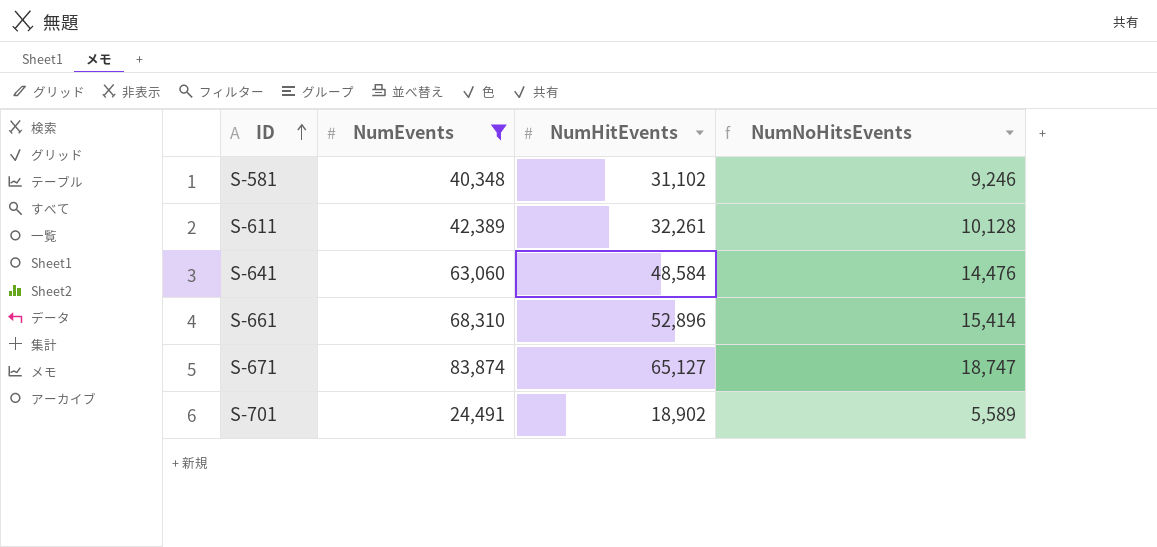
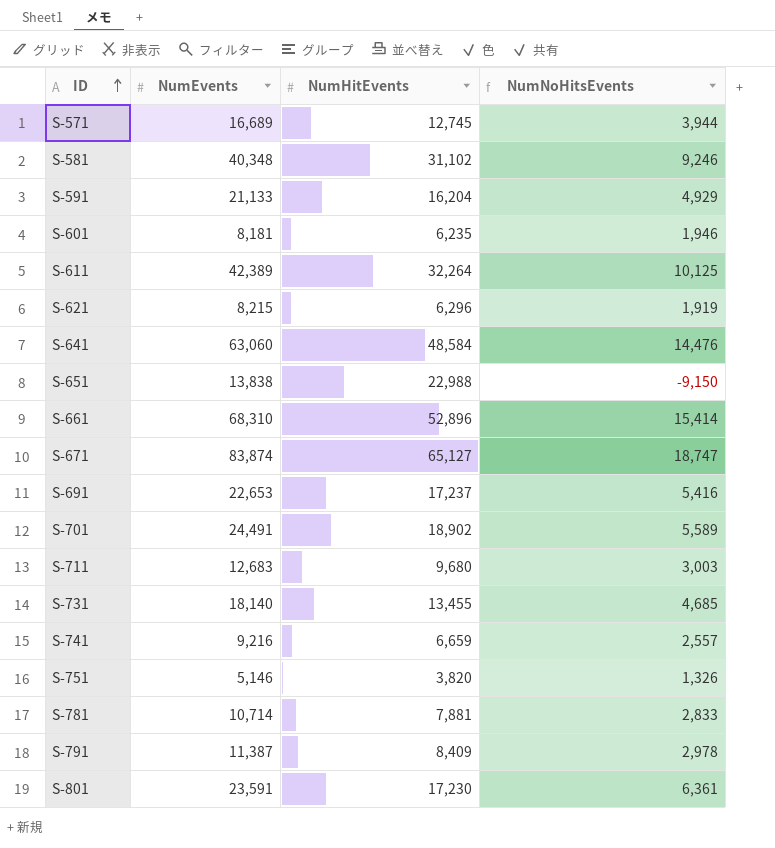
filter: NumEvents >= 24,491 -> none
S-611 | NumHitEvents: 32,261 -> 32,264
S-611 | NumNoHitsEvents: 10,128 -> 10,125

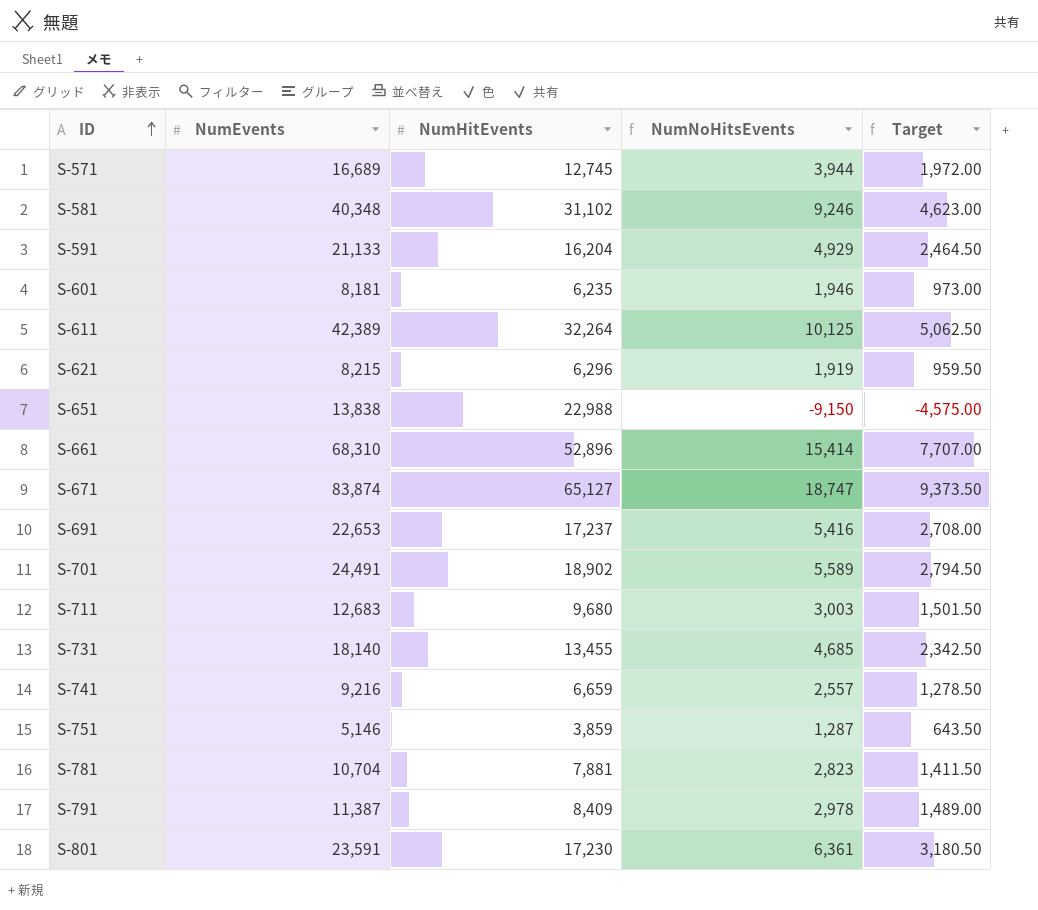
column Target | formula: none -> [NumNoHitsEvents] * 0.5
row S-641: 63,060 | 48,584 | 14,476 -> none
S-751 | NumHitEvents: 3,820 -> 3,859
S-751 | NumNoHitsEvents: 1,326 -> 1,287
S-781 | NumEvents: 10,714 -> 10,704
S-781 | NumNoHitsEvents: 2,833 -> 2,823

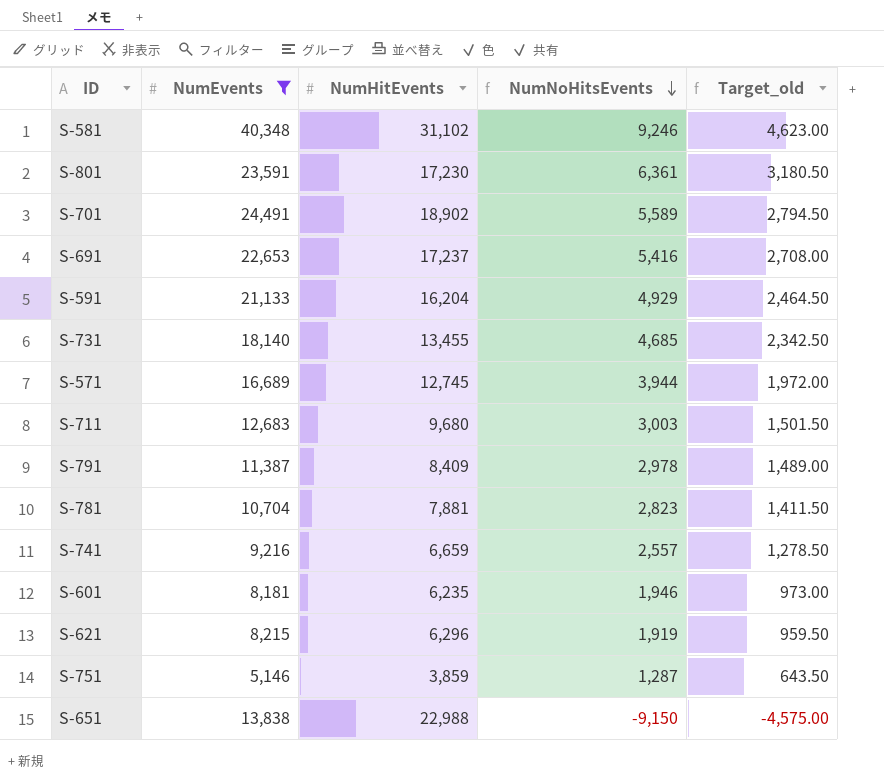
filter: none -> NumEvents <= 40,348
row order: ID ascending -> NumNoHitsEvents descending
column name: Target -> Target_old

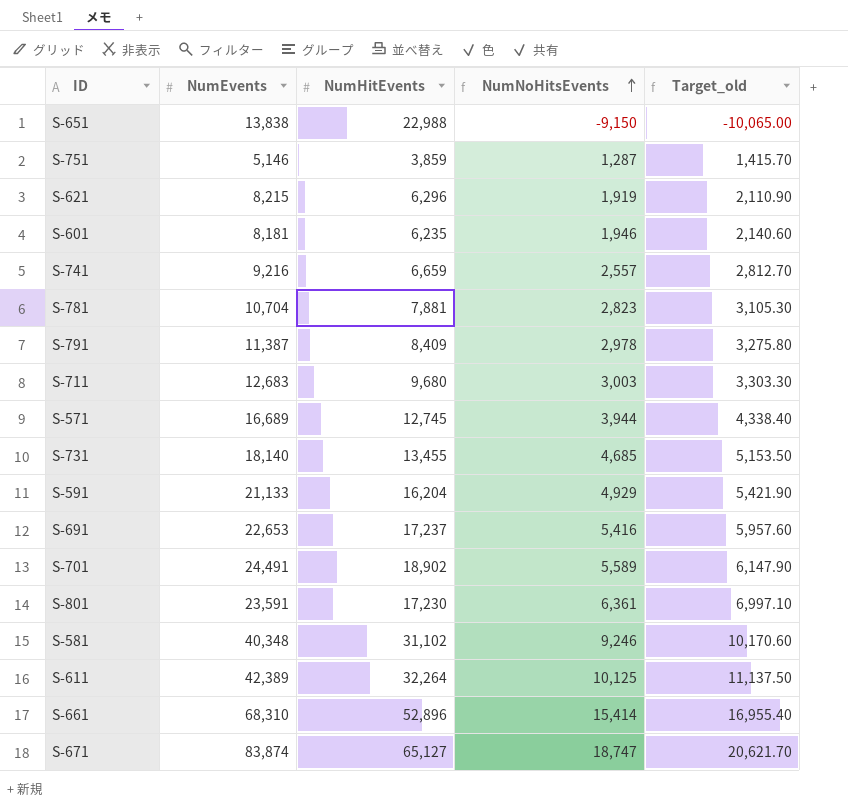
filter: NumEvents <= 40,348 -> none
row order: NumNoHitsEvents descending -> NumNoHitsEvents ascending
column Target_old | formula: [NumNoHitsEvents] * 0.5 -> [NumNoHitsEvents] * 1.1

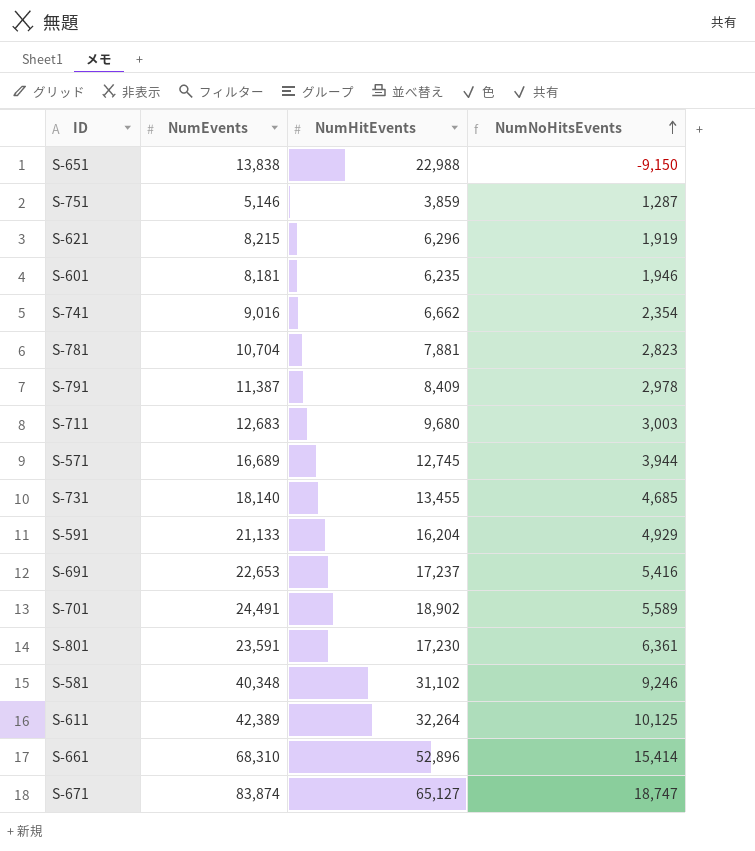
column Target_old | formula: [NumNoHitsEvents] * 1.1 -> none
S-741 | NumEvents: 9,216 -> 9,016
S-741 | NumHitEvents: 6,659 -> 6,662
S-741 | NumNoHitsEvents: 2,557 -> 2,354

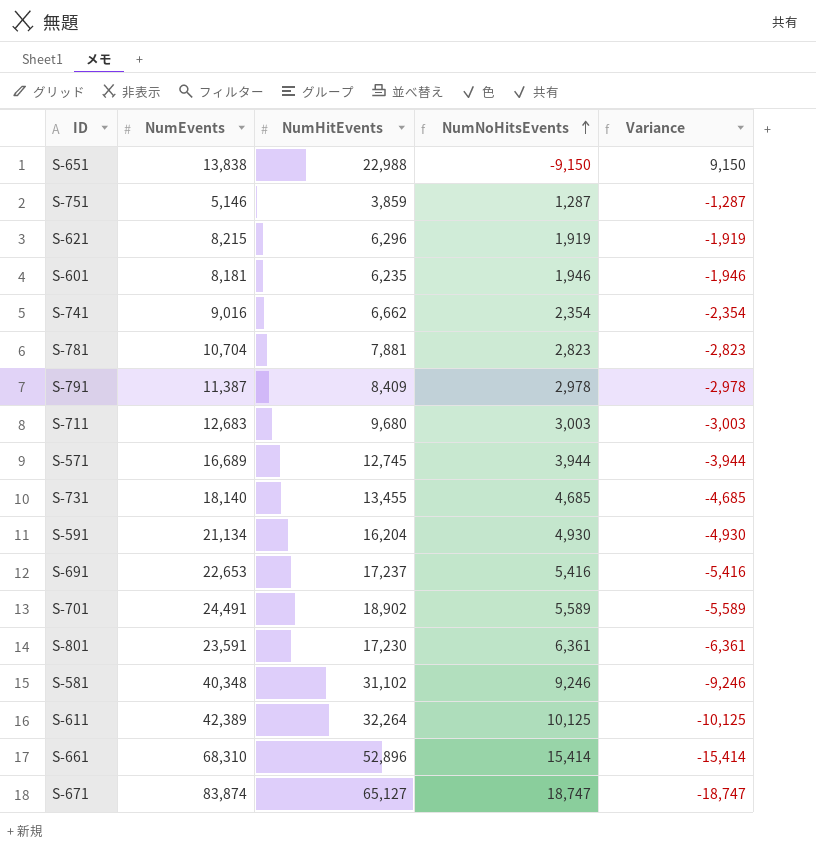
column Variance | formula: none -> [NumHitEvents] - [NumEvents]
S-591 | NumEvents: 21,133 -> 21,134
S-591 | NumNoHitsEvents: 4,929 -> 4,930

